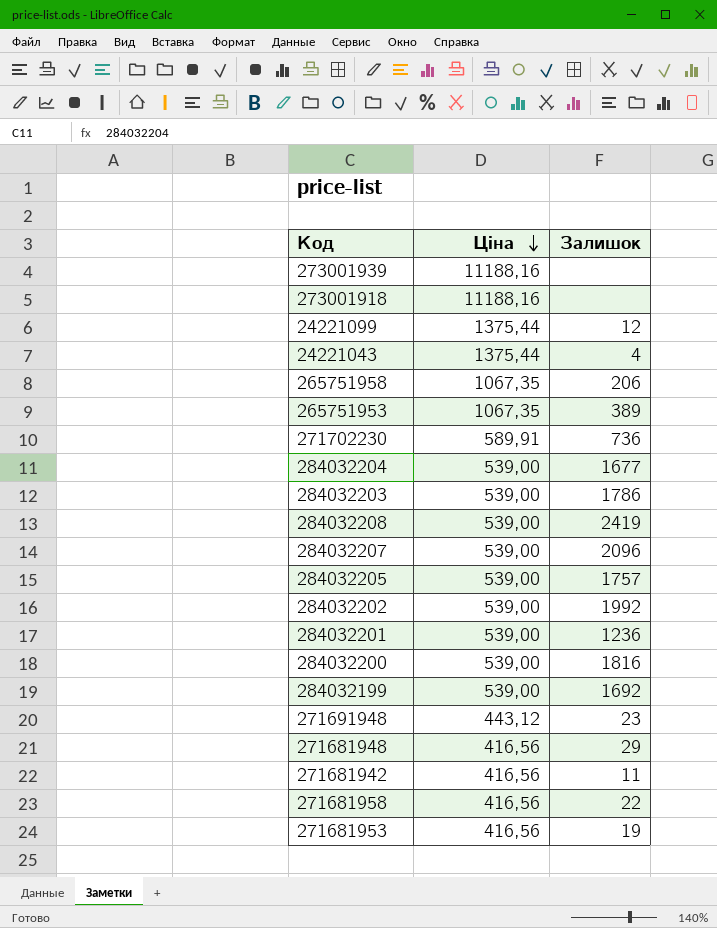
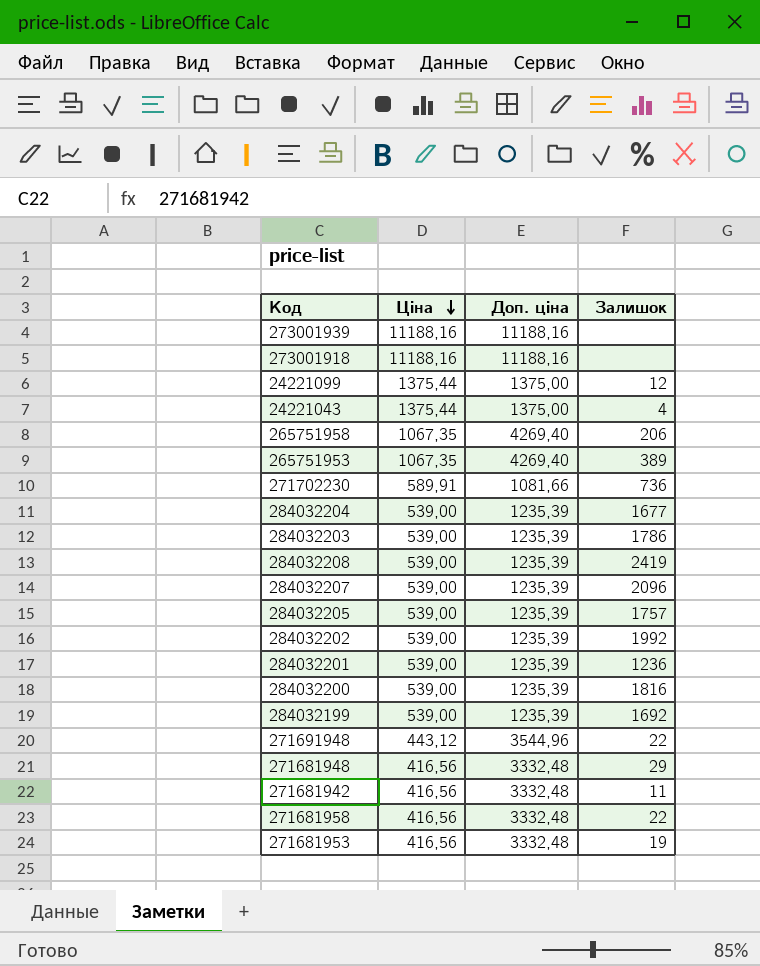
column Доп. ціна | position: none -> 3
271691948 | Залишок: 23 -> 22

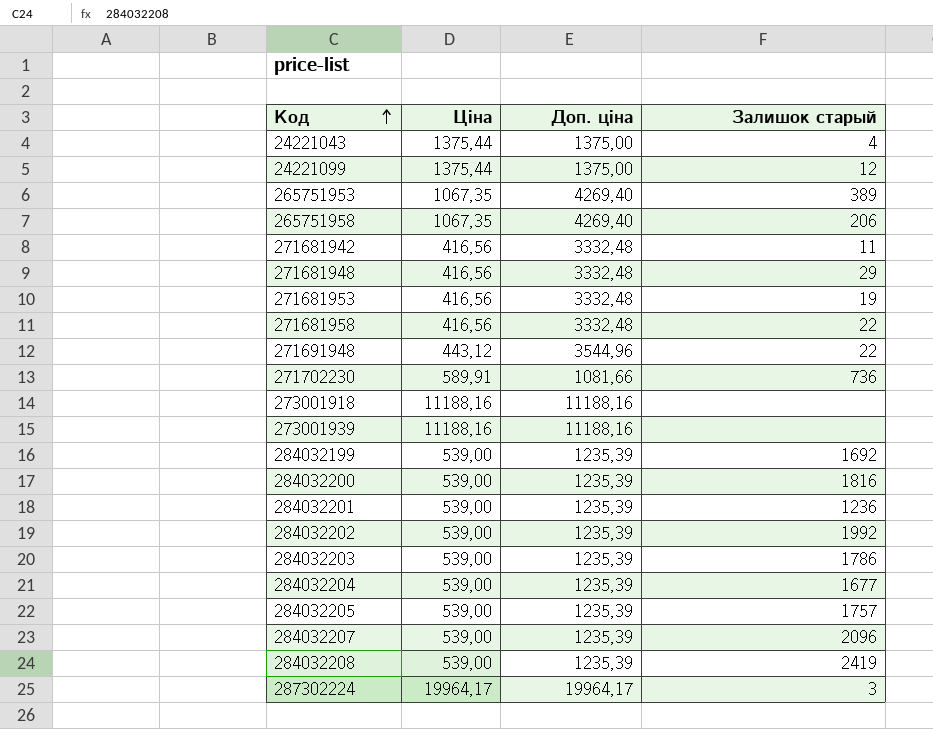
row order: Ціна descending -> Код ascending
column name: Залишок -> Залишок старый
row 287302224: none -> 19964,17 | 19964,17 | 3

